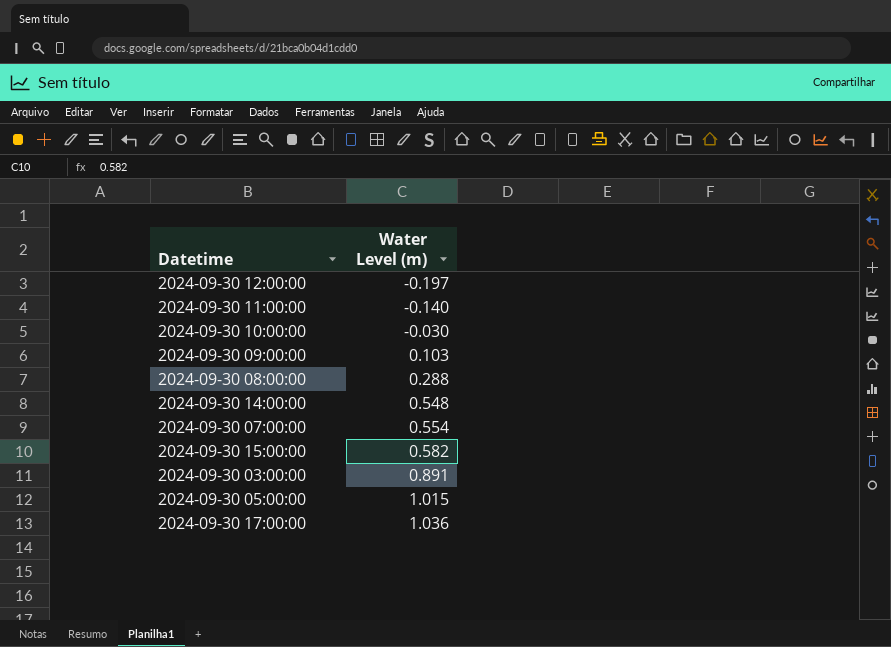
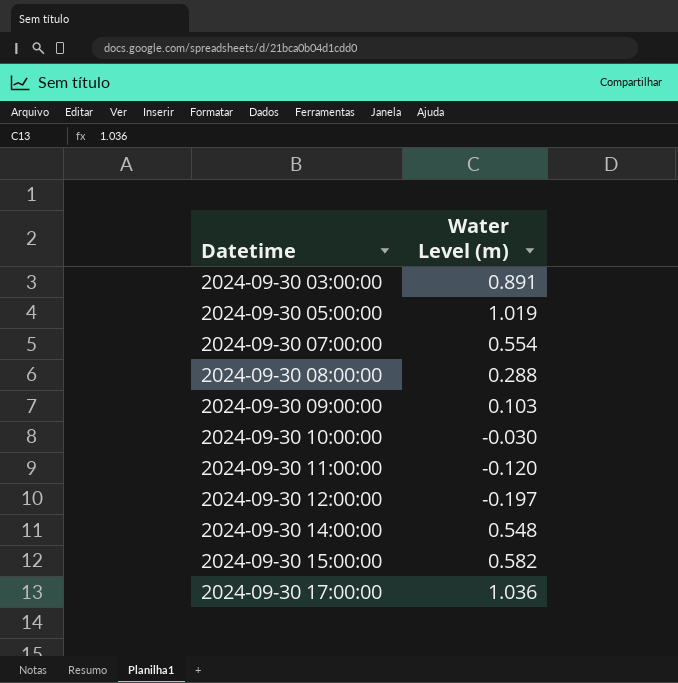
row order: Water Level (m) ascending -> Datetime ascending
2024-09-30 05:00:00 | Water Level (m): 1.015 -> 1.019
2024-09-30 11:00:00 | Water Level (m): -0.140 -> -0.120

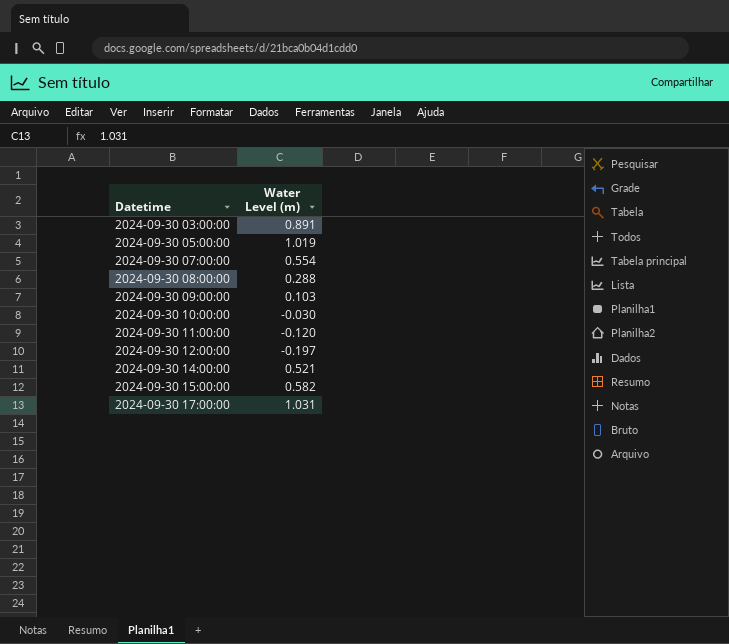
2024-09-30 14:00:00 | Water Level (m): 0.548 -> 0.521
2024-09-30 17:00:00 | Water Level (m): 1.036 -> 1.031

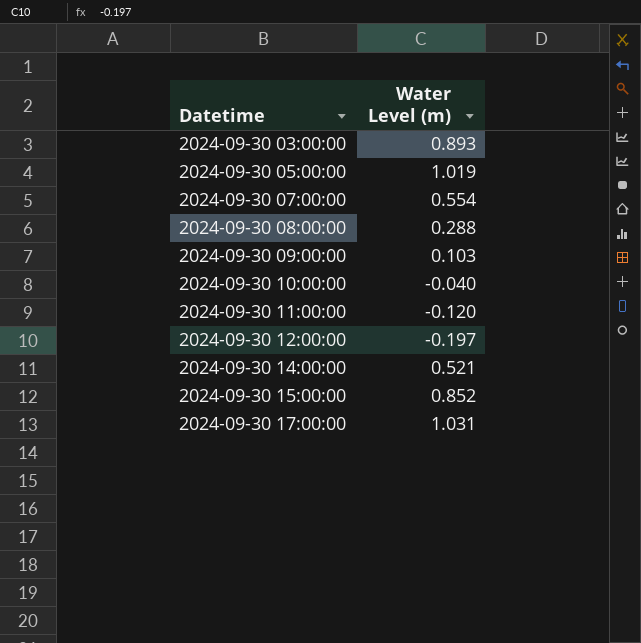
2024-09-30 03:00:00 | Water Level (m): 0.891 -> 0.893
2024-09-30 10:00:00 | Water Level (m): -0.030 -> -0.040
2024-09-30 15:00:00 | Water Level (m): 0.582 -> 0.852

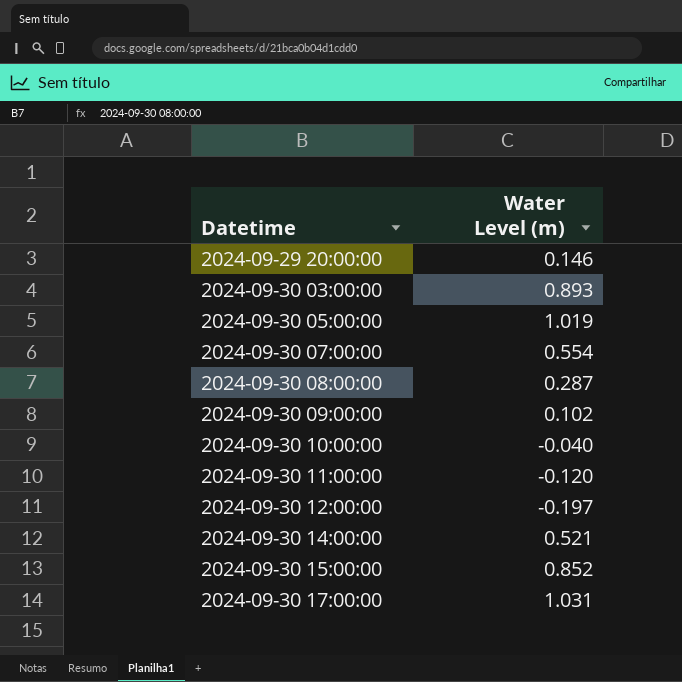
row 2024-09-29 20:00:00: none -> 0.146
2024-09-30 08:00:00 | Water Level (m): 0.288 -> 0.287
2024-09-30 09:00:00 | Water Level (m): 0.103 -> 0.102

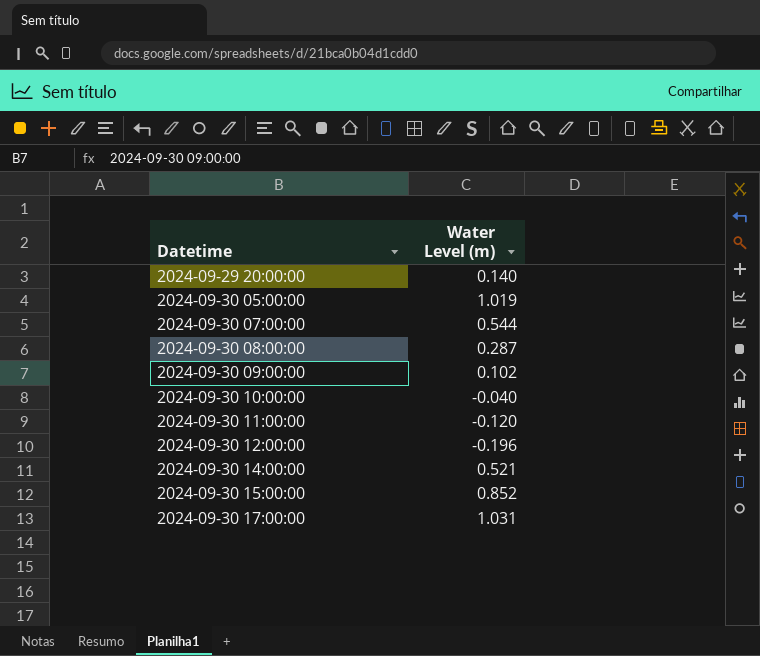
row 2024-09-30 03:00:00: 0.893 -> none
2024-09-29 20:00:00 | Water Level (m): 0.146 -> 0.140
2024-09-30 07:00:00 | Water Level (m): 0.554 -> 0.544
2024-09-30 12:00:00 | Water Level (m): -0.197 -> -0.196

